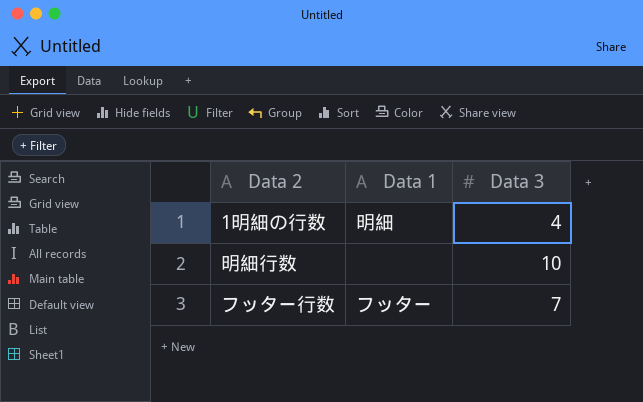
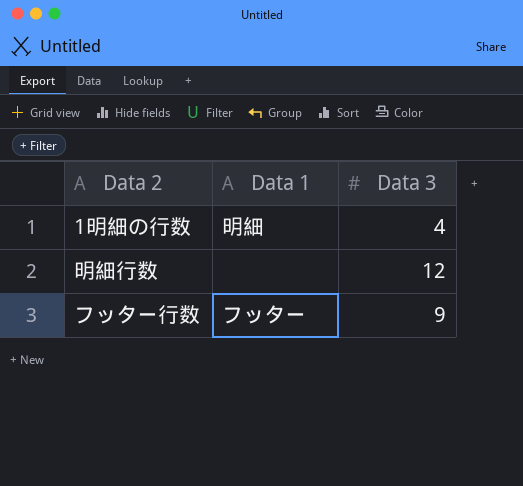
明細行数 | Data 3: 10 -> 12
フッター行数 | Data 3: 7 -> 9

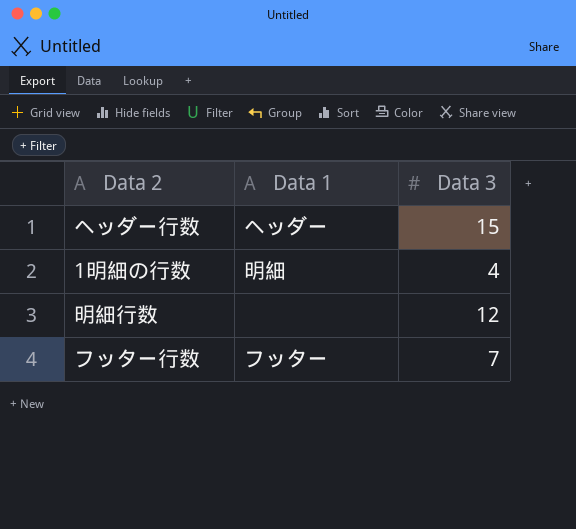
row ヘッダー行数: none -> ヘッダー | 15
フッター行数 | Data 3: 9 -> 7

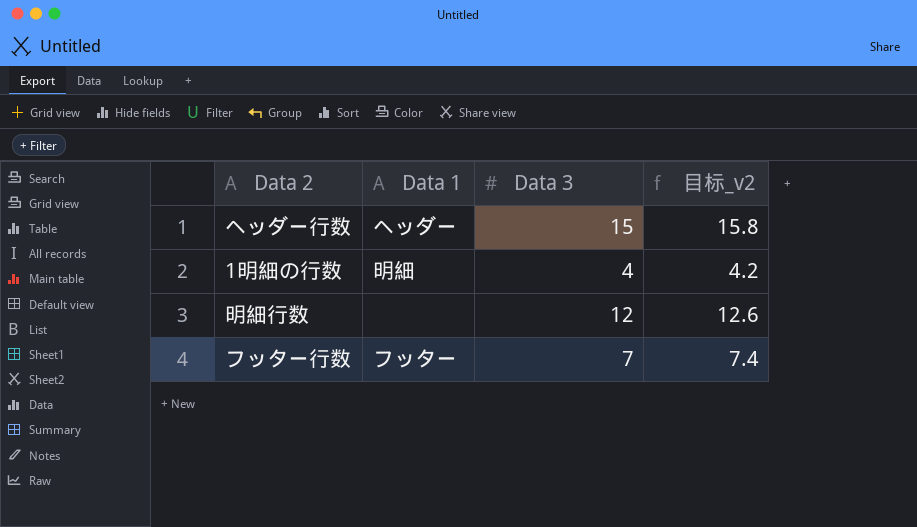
column 目标_v2 | formula: none -> [Data 3] * 1.05

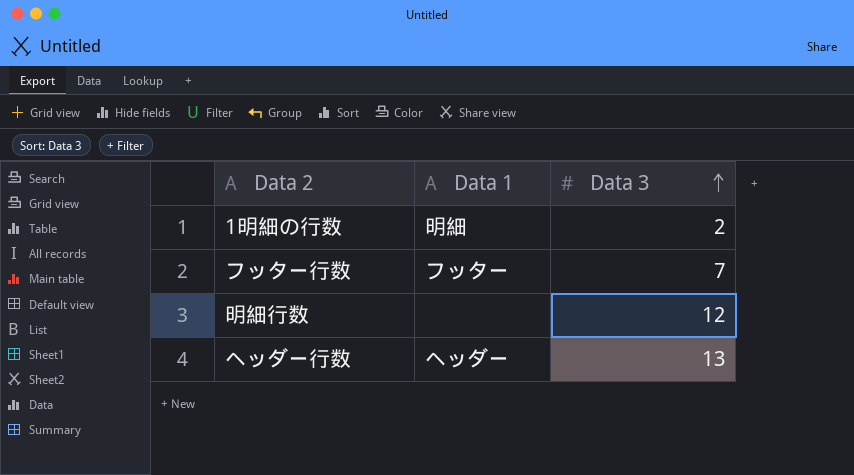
row order: none -> Data 3 ascending
column 目标_v2 | formula: [Data 3] * 1.05 -> none
1明細の行数 | Data 3: 4 -> 2
ヘッダー行数 | Data 3: 15 -> 13

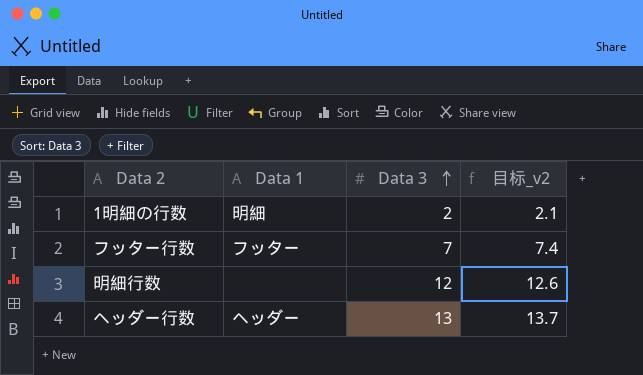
column 目标_v2 | formula: none -> [Data 3] * 1.05

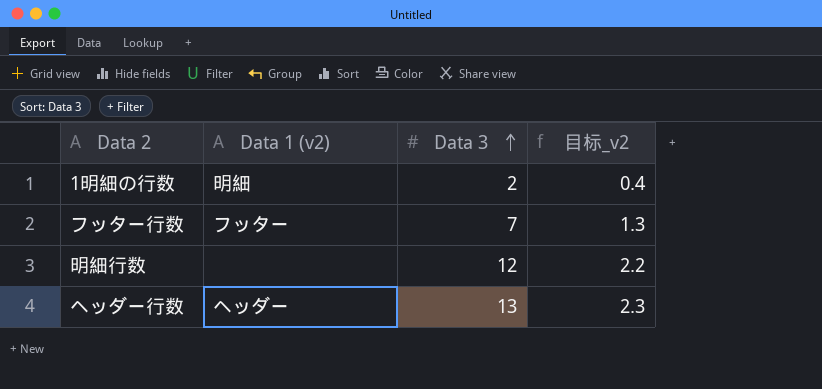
column name: Data 1 -> Data 1 (v2)
column 目标_v2 | formula: [Data 3] * 1.05 -> [Data 3] * 0.18

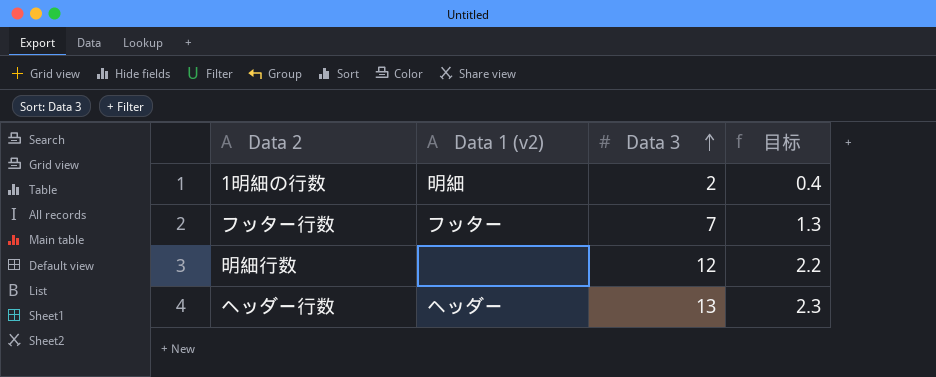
column name: 目标_v2 -> 目标

